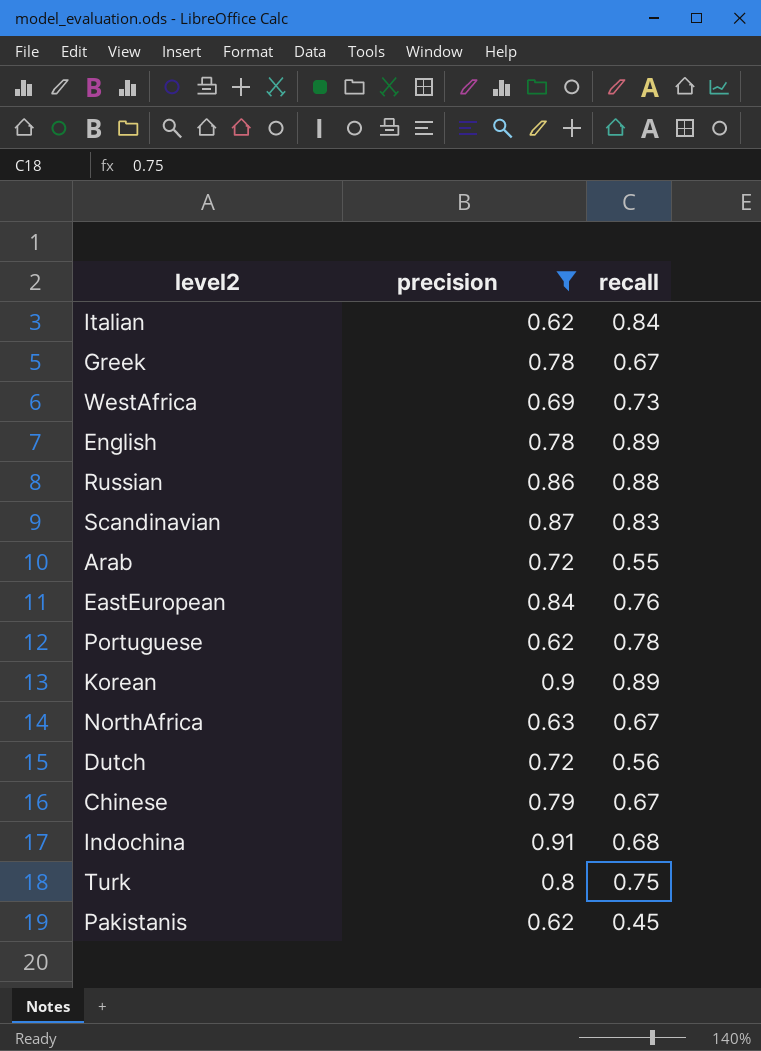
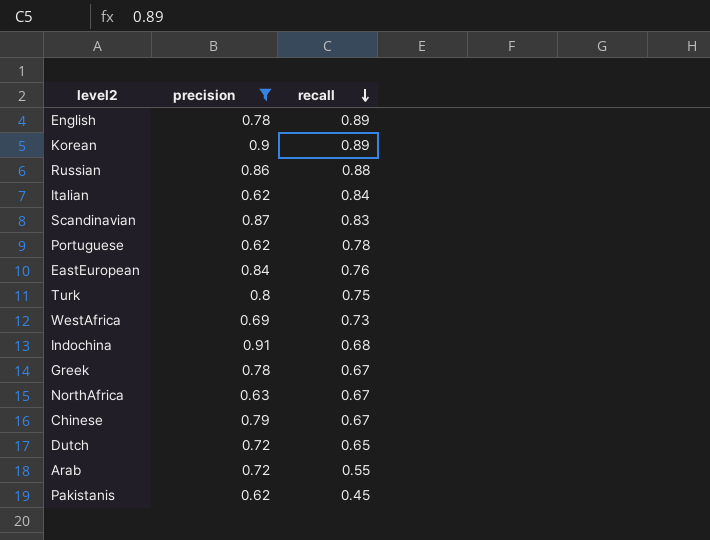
row order: none -> recall descending
Dutch | recall: 0.56 -> 0.65

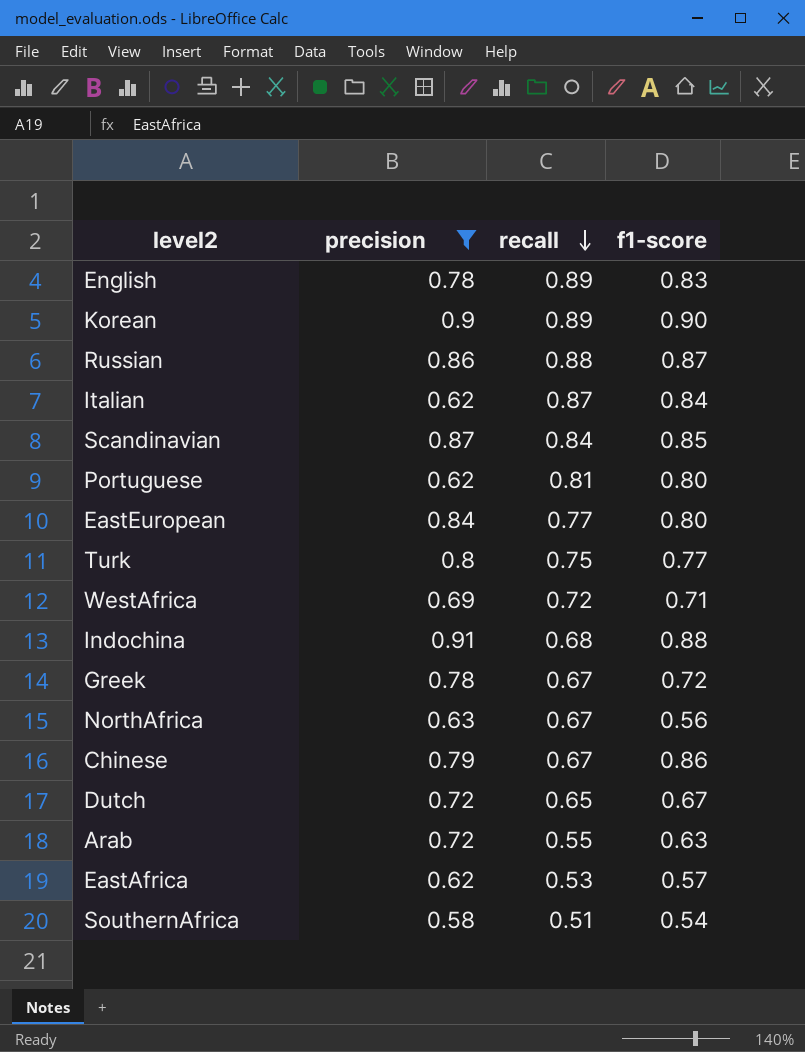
column f1-score | position: none -> 4
row Pakistanis: 0.62 | 0.45 -> none
Italian | recall: 0.84 -> 0.87
Scandinavian | recall: 0.83 -> 0.84
Portuguese | recall: 0.78 -> 0.81
EastEuropean | recall: 0.76 -> 0.77
WestAfrica | recall: 0.73 -> 0.72
row EastAfrica: none -> 0.62 | 0.53 | 0.57
row SouthernAfrica: none -> 0.58 | 0.51 | 0.54

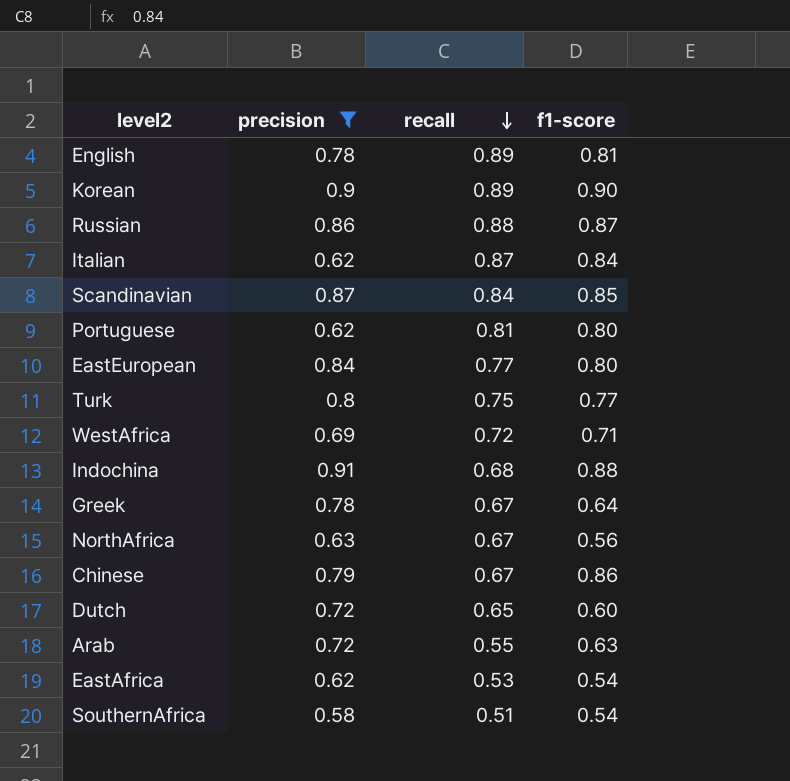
English | f1-score: 0.83 -> 0.81
Greek | f1-score: 0.72 -> 0.64
Dutch | f1-score: 0.67 -> 0.60
EastAfrica | f1-score: 0.57 -> 0.54

